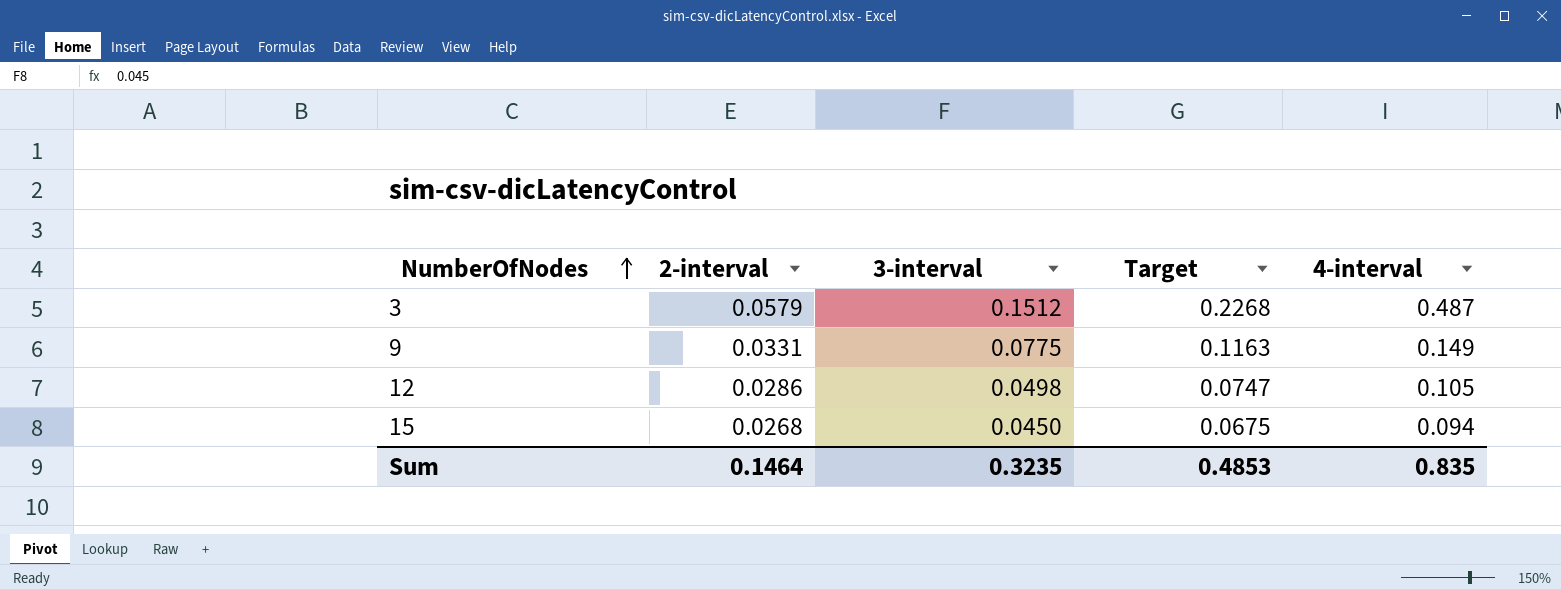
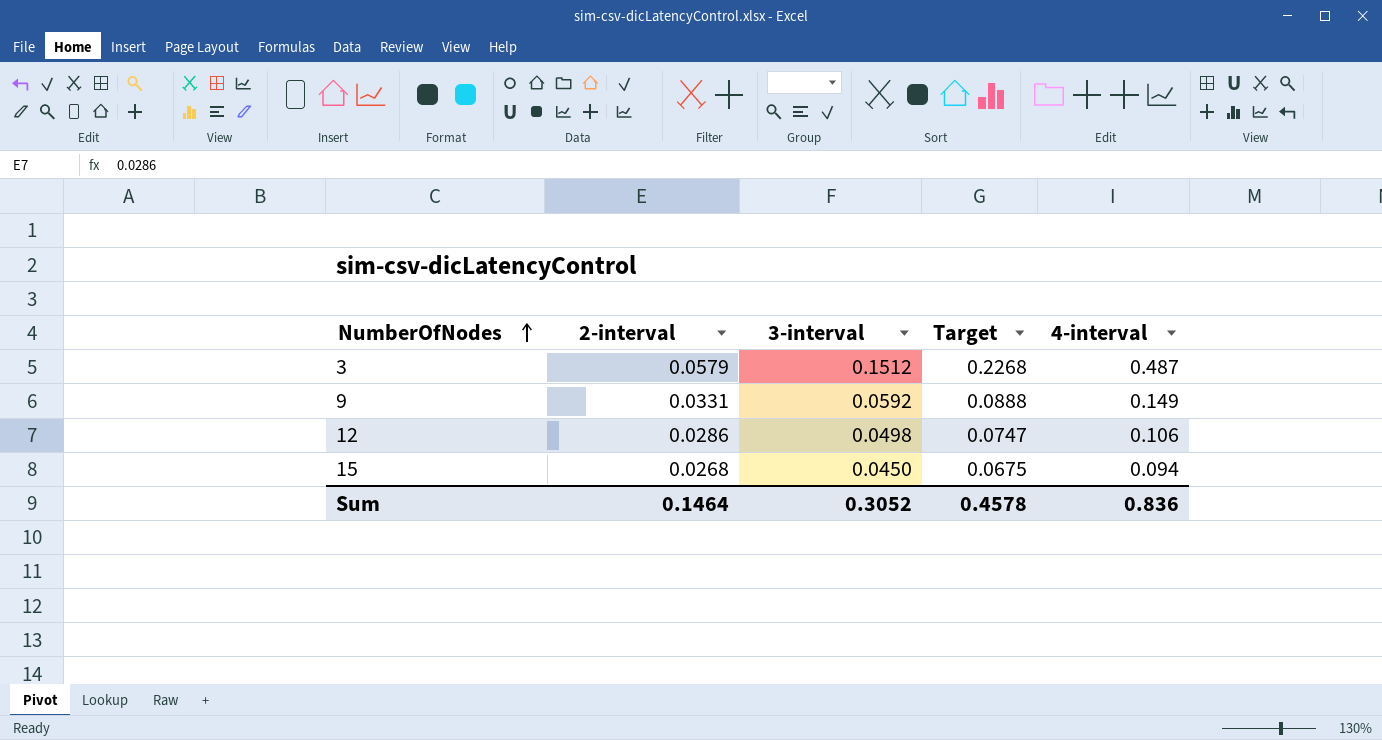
9 | 3-interval: 0.0775 -> 0.0592
9 | Target: 0.1163 -> 0.0888
12 | 4-interval: 0.105 -> 0.106
Sum | 3-interval: 0.3235 -> 0.3052
Sum | Target: 0.4853 -> 0.4578
Sum | 4-interval: 0.835 -> 0.836

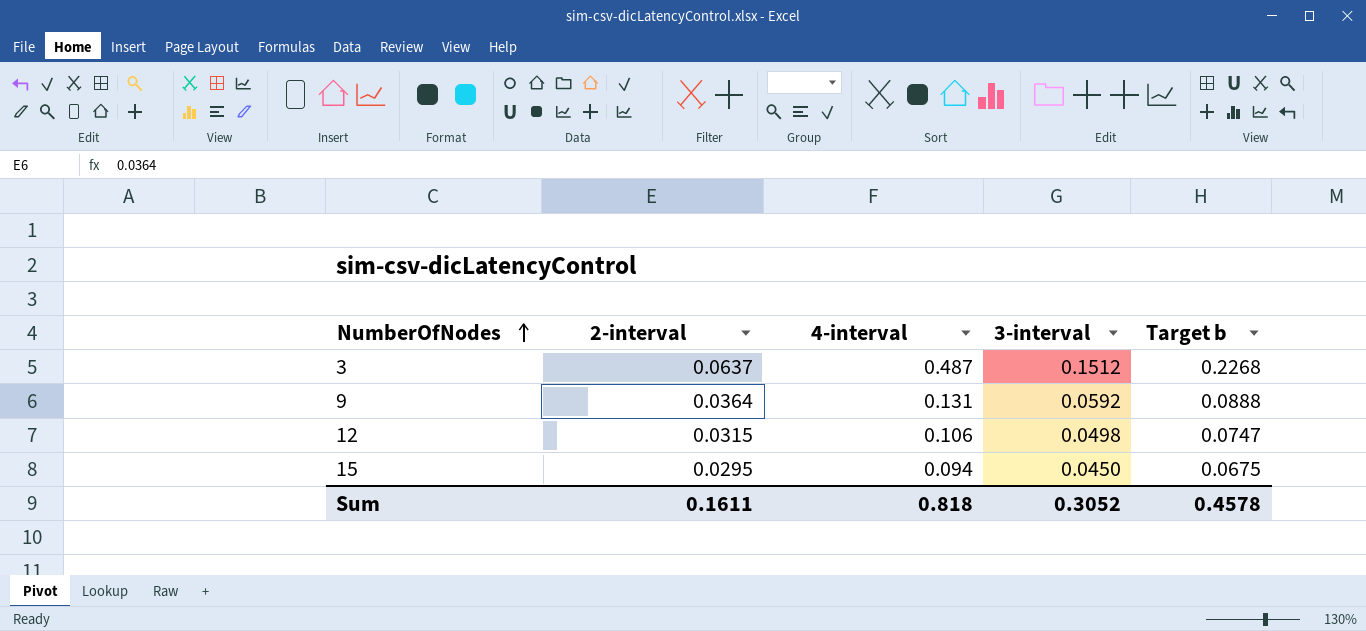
column 4-interval | position: 5 -> 3
column name: Target -> Target b
3 | 2-interval: 0.0579 -> 0.0637
9 | 2-interval: 0.0331 -> 0.0364
9 | 4-interval: 0.149 -> 0.131
12 | 2-interval: 0.0286 -> 0.0315
15 | 2-interval: 0.0268 -> 0.0295
Sum | 2-interval: 0.1464 -> 0.1611
Sum | 4-interval: 0.836 -> 0.818

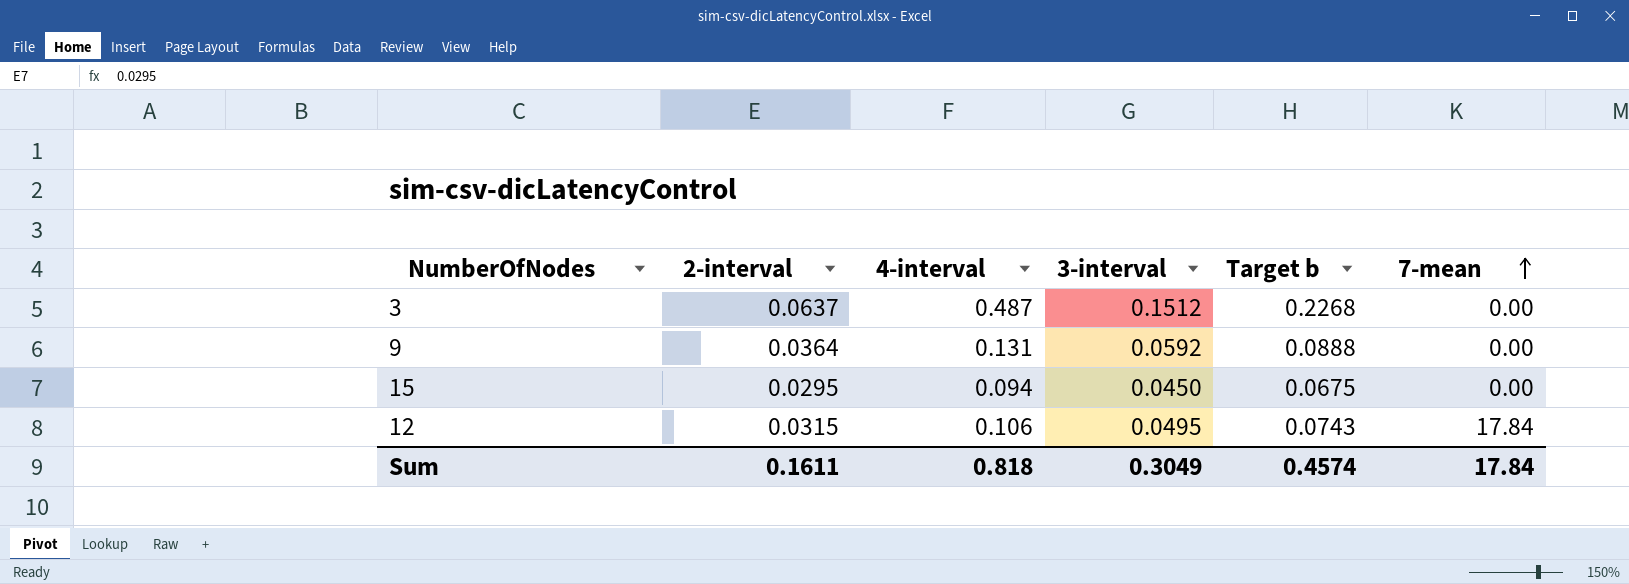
row order: NumberOfNodes ascending -> 7-mean ascending
column 7-mean | position: none -> 6
12 | 3-interval: 0.0498 -> 0.0495
12 | Target b: 0.0747 -> 0.0743
Sum | 3-interval: 0.3052 -> 0.3049
Sum | Target b: 0.4578 -> 0.4574

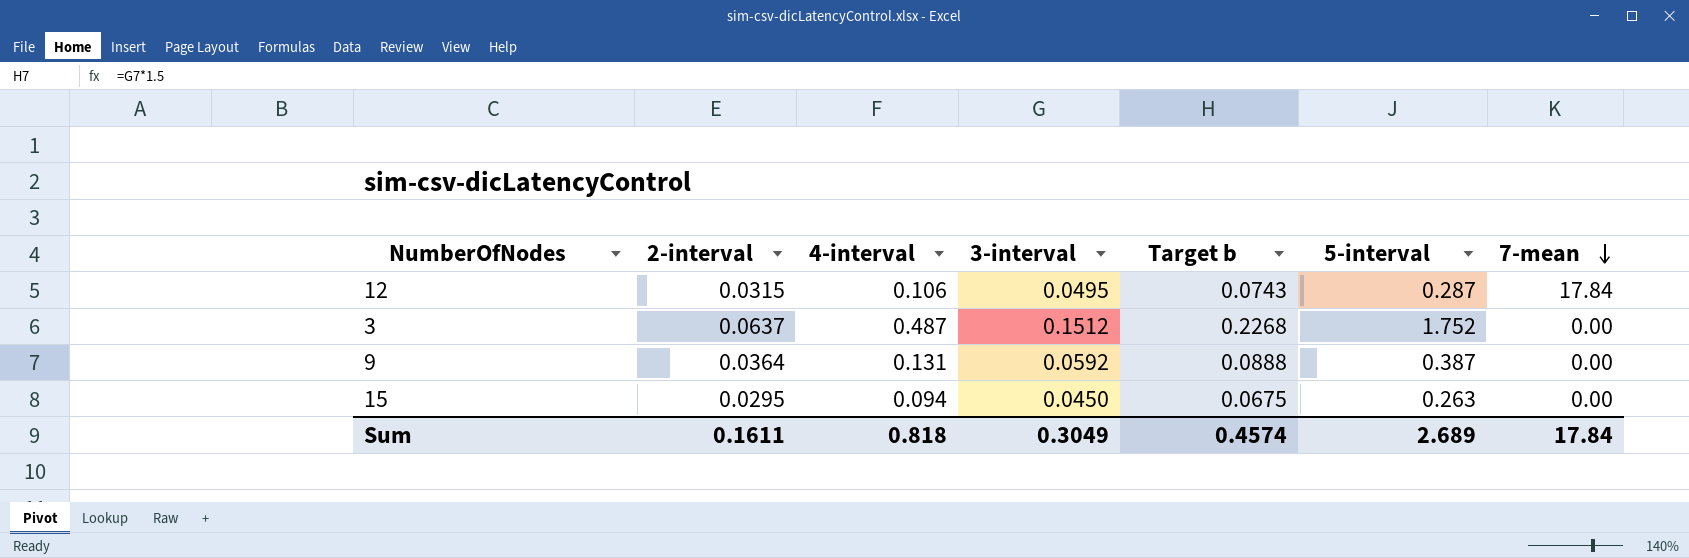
row order: 7-mean ascending -> 7-mean descending
column 5-interval | position: none -> 6

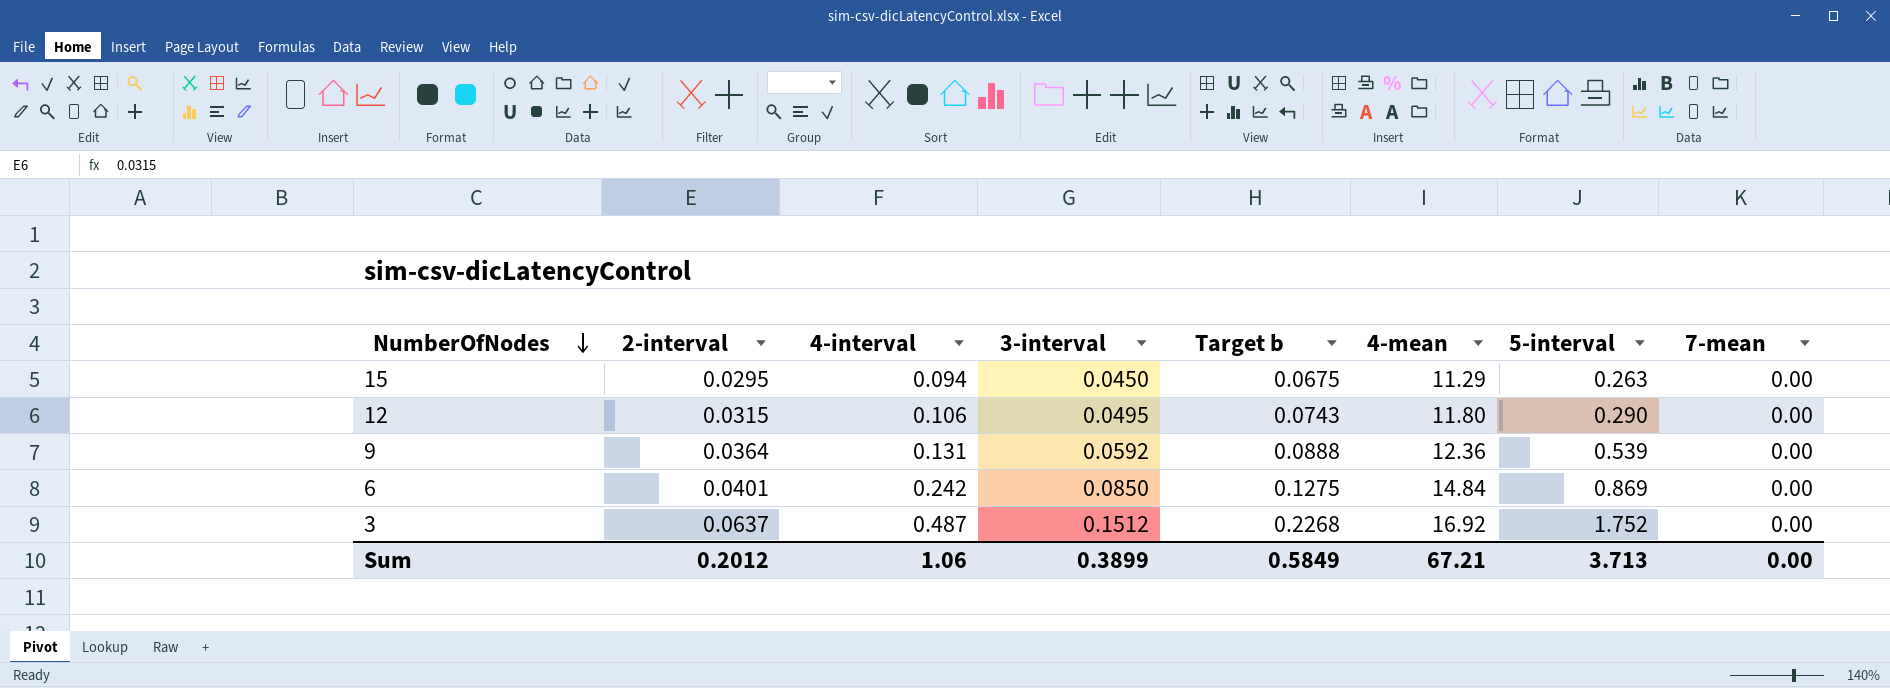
row order: 7-mean descending -> NumberOfNodes descending
column 4-mean | position: none -> 6
12 | 5-interval: 0.287 -> 0.290
12 | 7-mean: 17.84 -> 0.00
9 | 5-interval: 0.387 -> 0.539
row 6: none -> 0.0401 | 0.242 | 0.0850 | 0.1275 | 14.84 | 0.869 | 0.00
Sum | 2-interval: 0.1611 -> 0.2012
Sum | 4-interval: 0.818 -> 1.06
Sum | 3-interval: 0.3049 -> 0.3899
Sum | Target b: 0.4574 -> 0.5849
Sum | 5-interval: 2.689 -> 3.713
Sum | 7-mean: 17.84 -> 0.00

